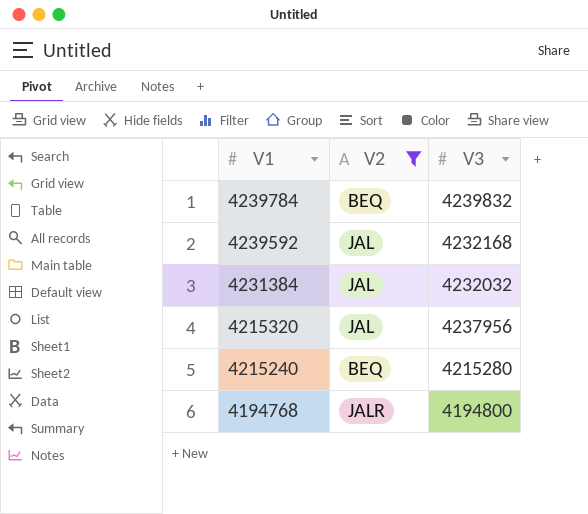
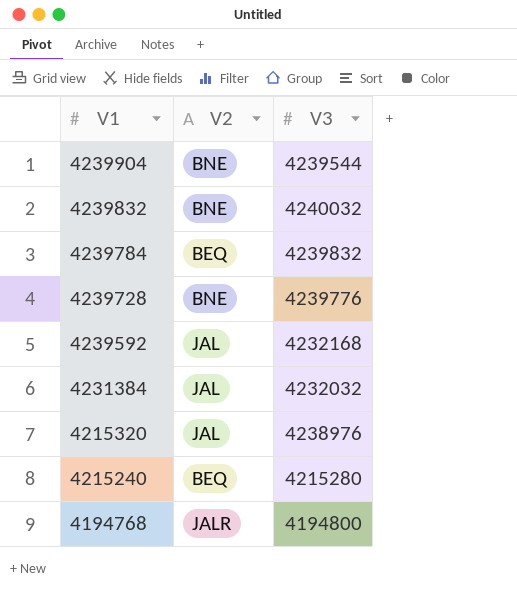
filter: V2 != BNE -> none
4215320 | V3: 4237956 -> 4238976

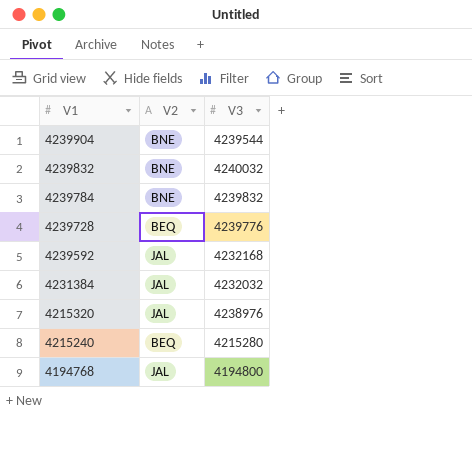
4239784 | V2: BEQ -> BNE
4239728 | V2: BNE -> BEQ
4194768 | V2: JALR -> JAL

